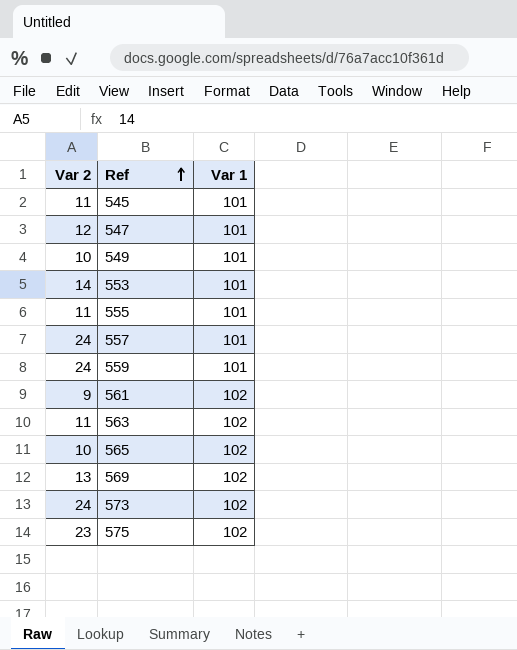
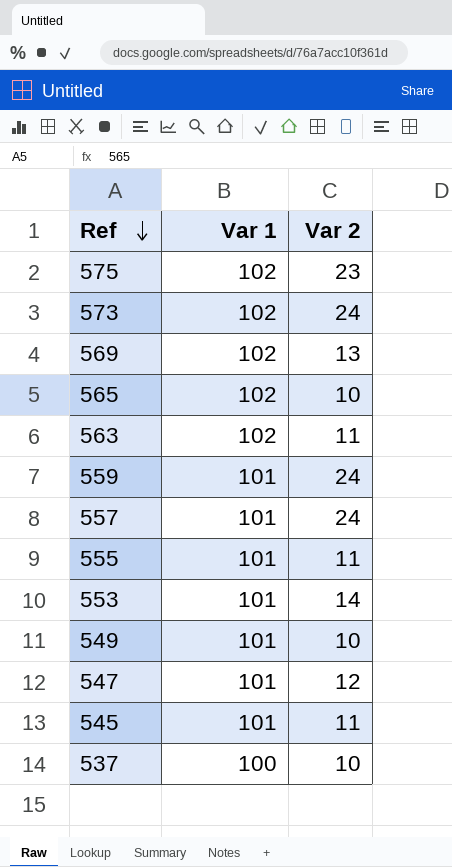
row order: Ref ascending -> Ref descending
column Var 2 | position: 1 -> 3
row 561: 9 | 102 -> none
row 537: none -> 100 | 10

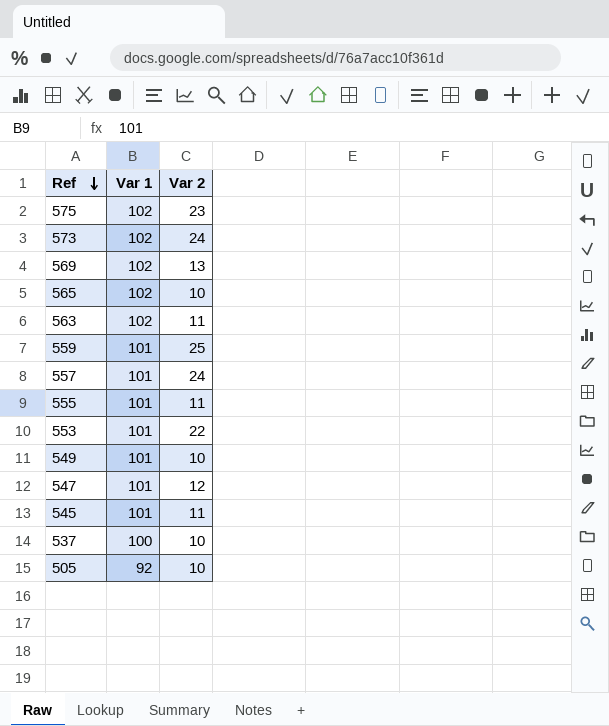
559 | Var 2: 24 -> 25
553 | Var 2: 14 -> 22
row 505: none -> 92 | 10

